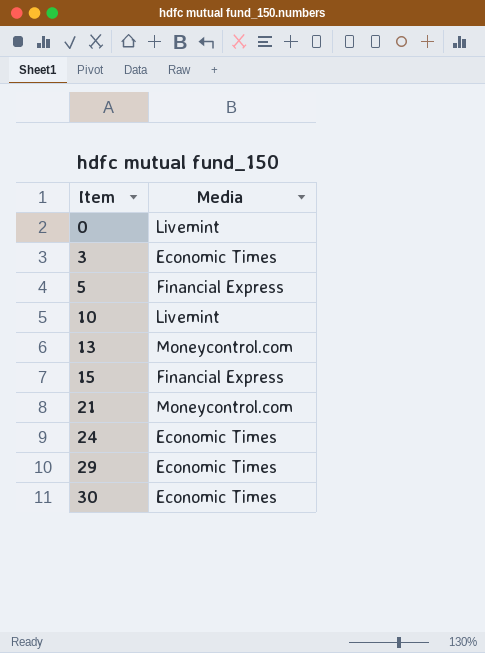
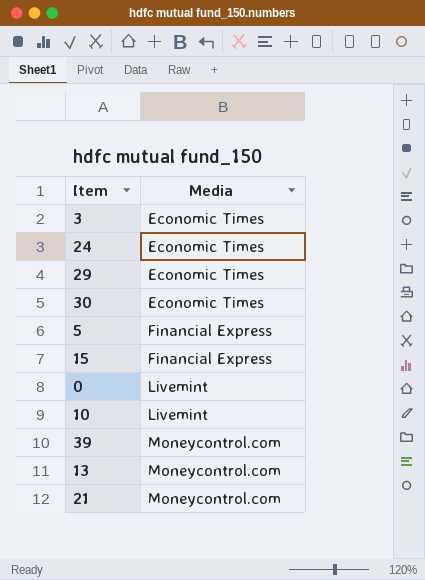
row order: Item ascending -> Media ascending
row 39: none -> Moneycontrol.com

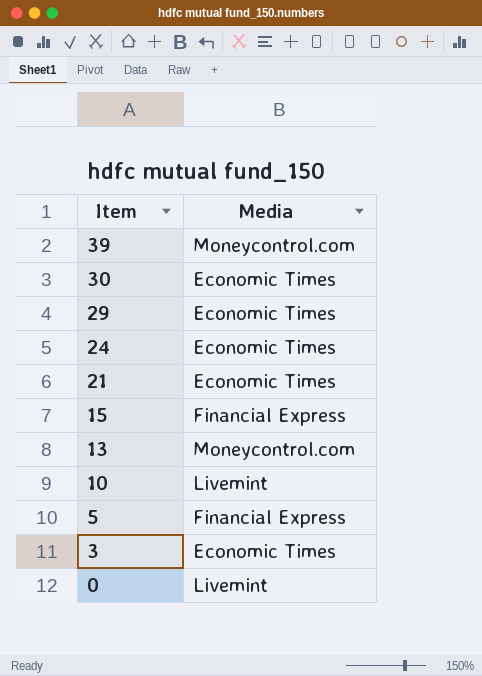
row order: Media ascending -> Item descending
21 | Media: Moneycontrol.com -> Economic Times

